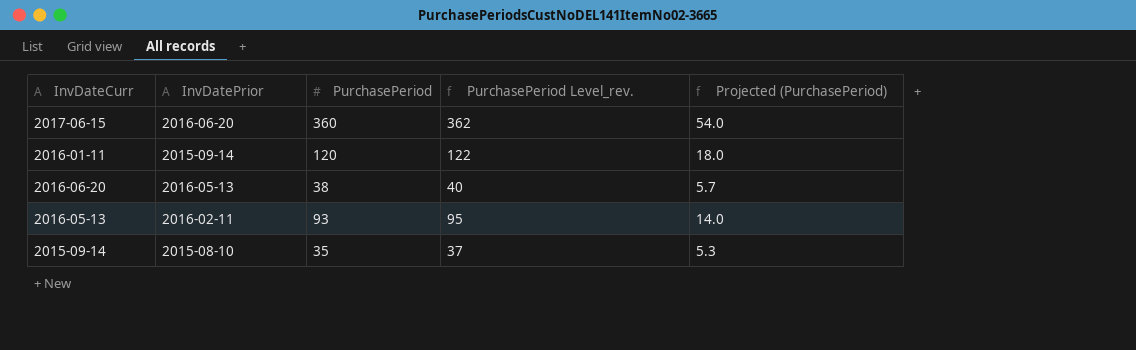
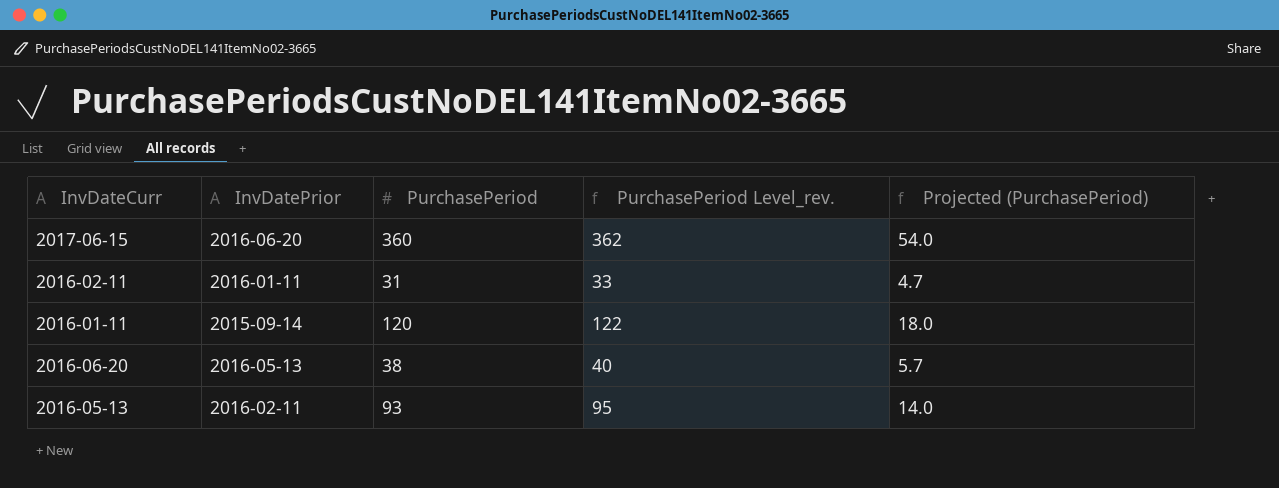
row 2015-09-14: 2015-08-10 | 35 | 37 | 5.3 -> none
row 2016-02-11: none -> 2016-01-11 | 31 | 33 | 4.7

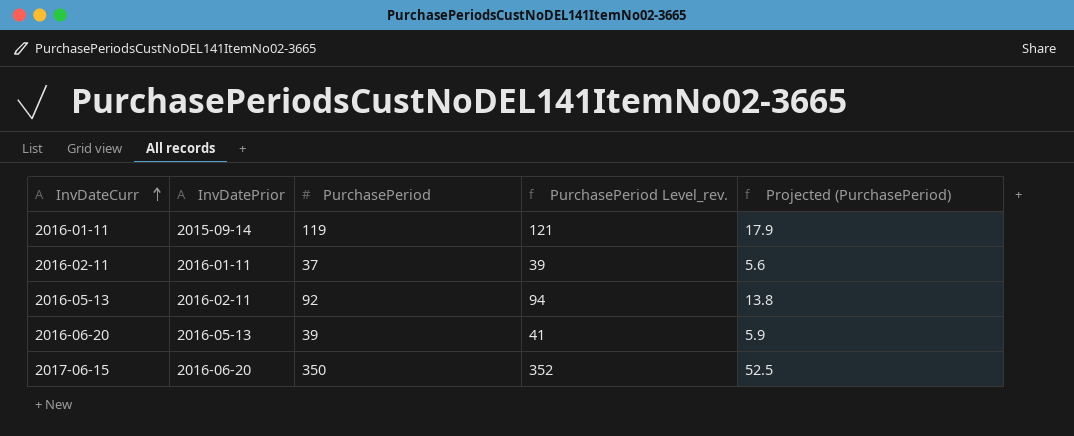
row order: none -> InvDateCurr ascending
2016-01-11 | PurchasePeriod: 120 -> 119
2016-01-11 | PurchasePeriod Level_rev.: 122 -> 121
2016-01-11 | Projected (PurchasePeriod): 18.0 -> 17.9
2016-02-11 | PurchasePeriod: 31 -> 37
2016-02-11 | PurchasePeriod Level_rev.: 33 -> 39
2016-02-11 | Projected (PurchasePeriod): 4.7 -> 5.6
2016-05-13 | PurchasePeriod: 93 -> 92
2016-05-13 | PurchasePeriod Level_rev.: 95 -> 94
2016-05-13 | Projected (PurchasePeriod): 14.0 -> 13.8
2016-06-20 | PurchasePeriod: 38 -> 39
2016-06-20 | PurchasePeriod Level_rev.: 40 -> 41
2016-06-20 | Projected (PurchasePeriod): 5.7 -> 5.9
2017-06-15 | PurchasePeriod: 360 -> 350
2017-06-15 | PurchasePeriod Level_rev.: 362 -> 352
2017-06-15 | Projected (PurchasePeriod): 54.0 -> 52.5

